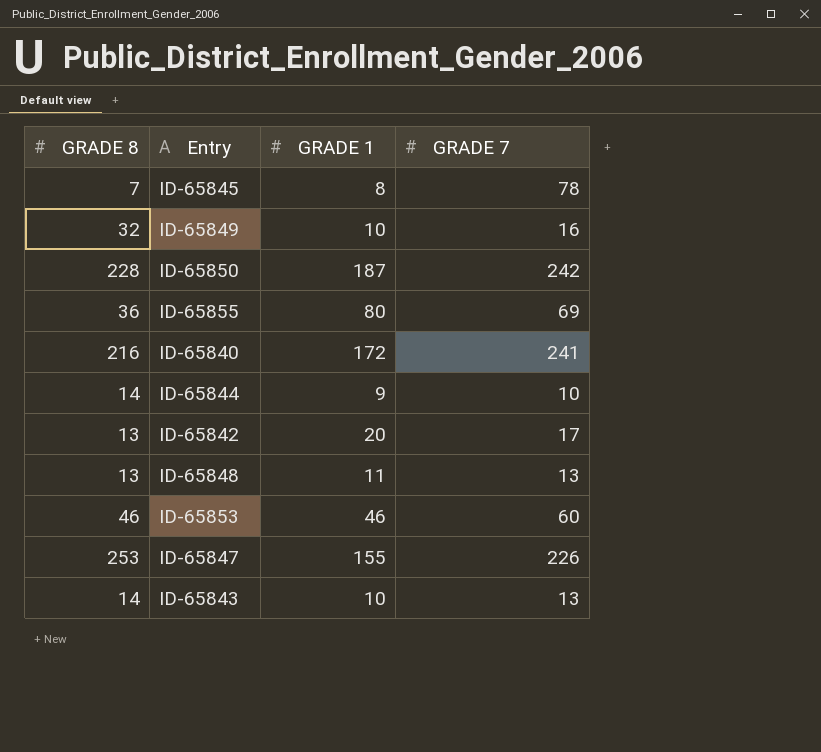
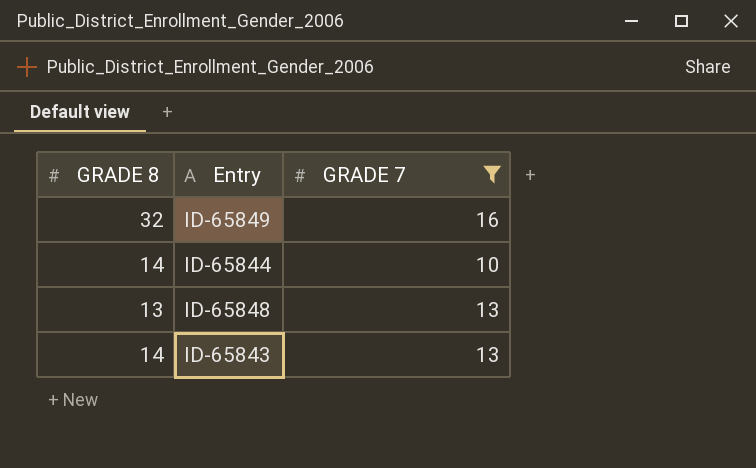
filter: none -> GRADE 7 <= 16
column GRADE 1 | position: 3 -> none

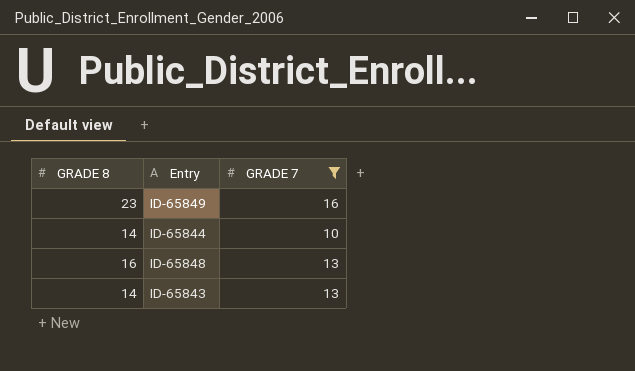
ID-65849 | GRADE 8: 32 -> 23
ID-65848 | GRADE 8: 13 -> 16

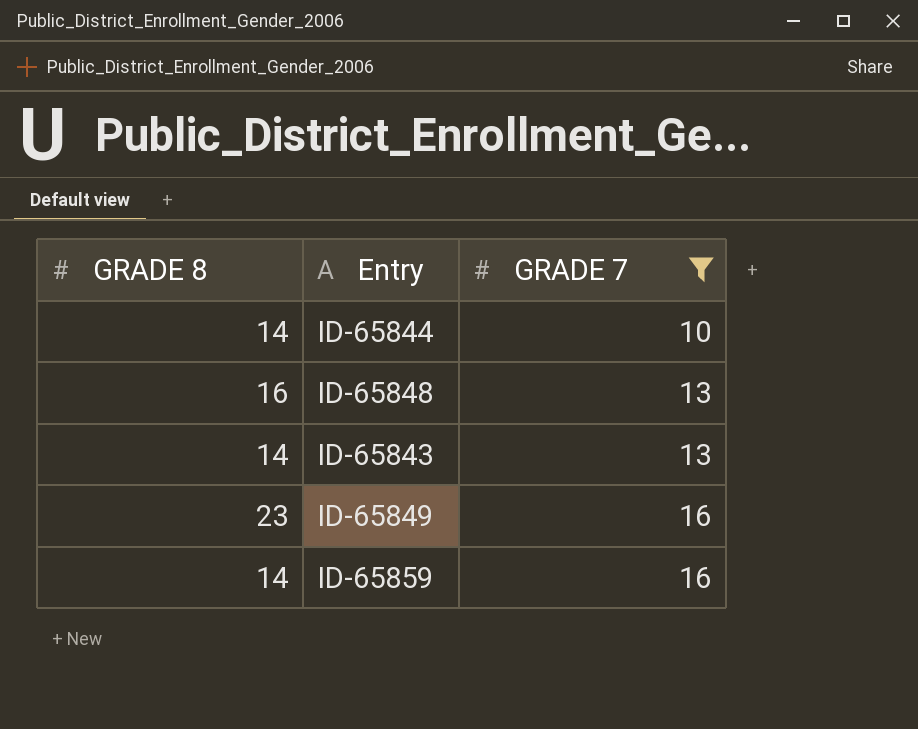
row order: none -> GRADE 7 ascending
row ID-65859: none -> 14 | 16

